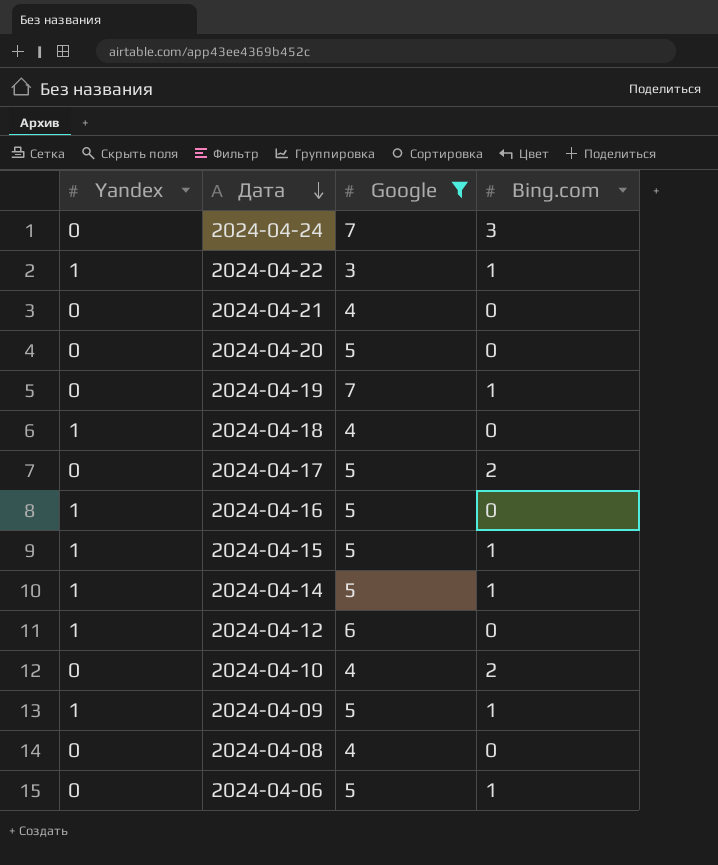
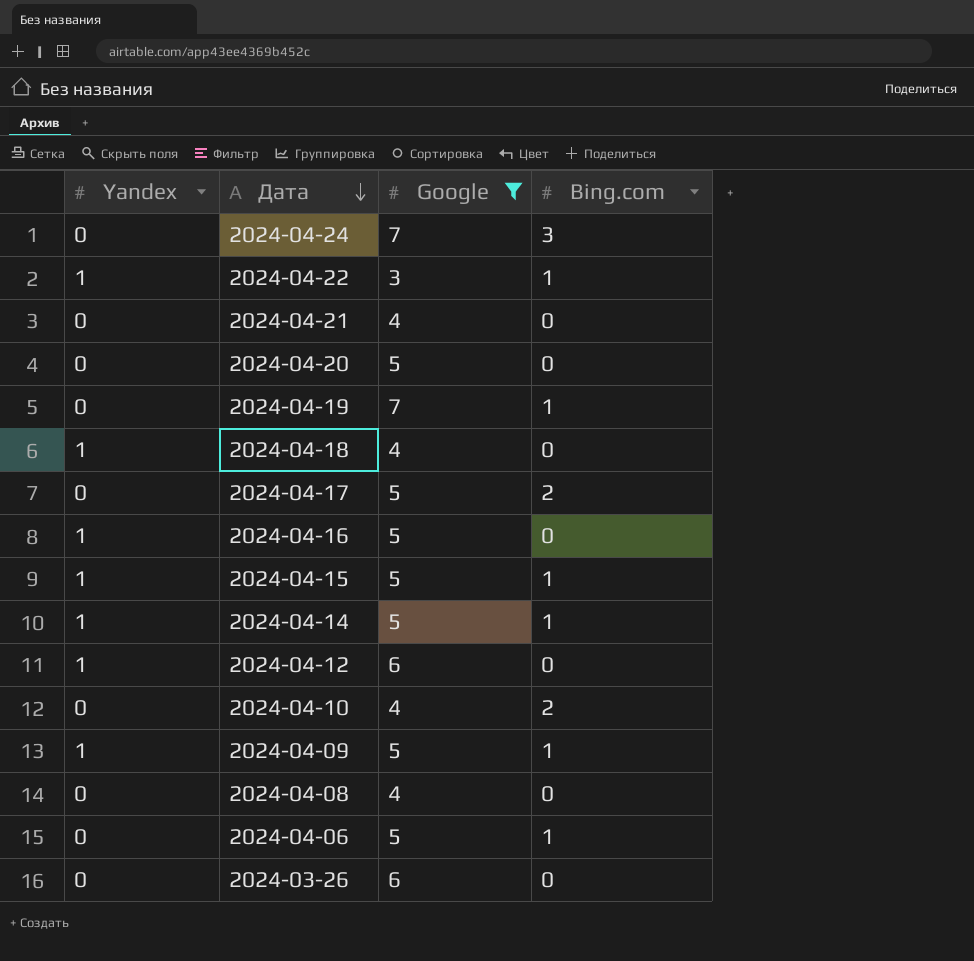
row 2024-03-26: none -> 0 | 6 | 0

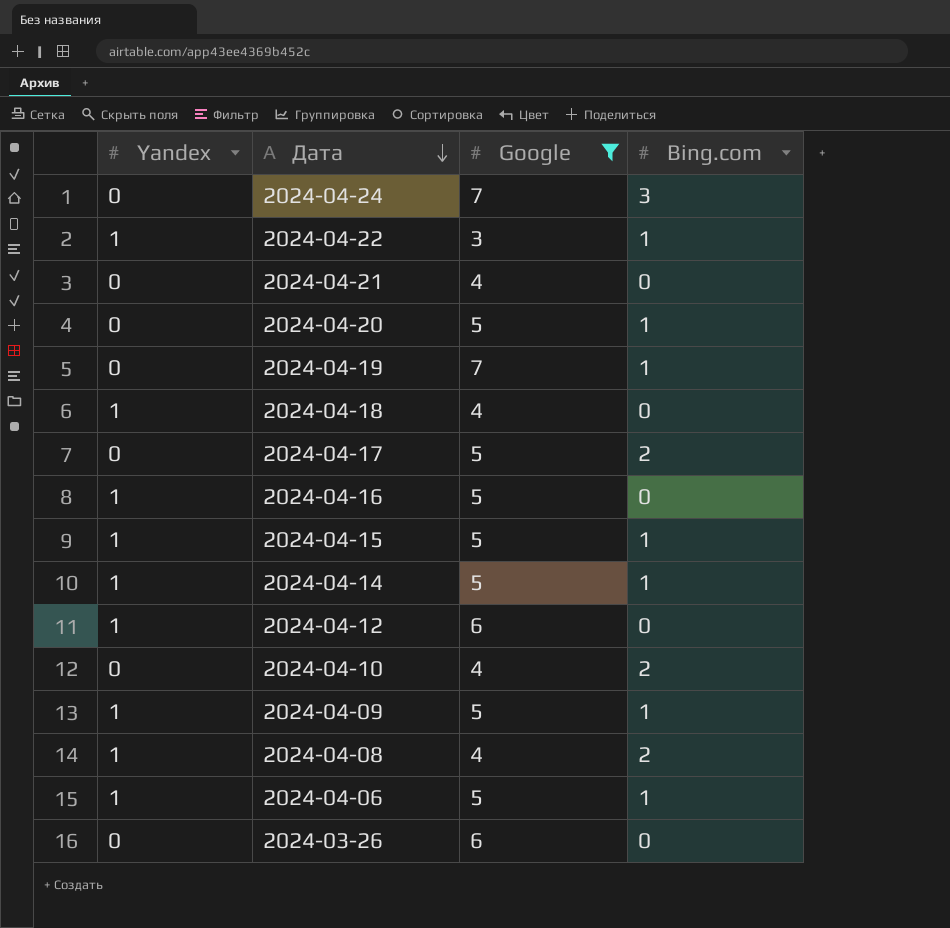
2024-04-20 | Bing.com: 0 -> 1
2024-04-08 | Yandex: 0 -> 1
2024-04-08 | Bing.com: 0 -> 2
2024-04-06 | Yandex: 0 -> 1

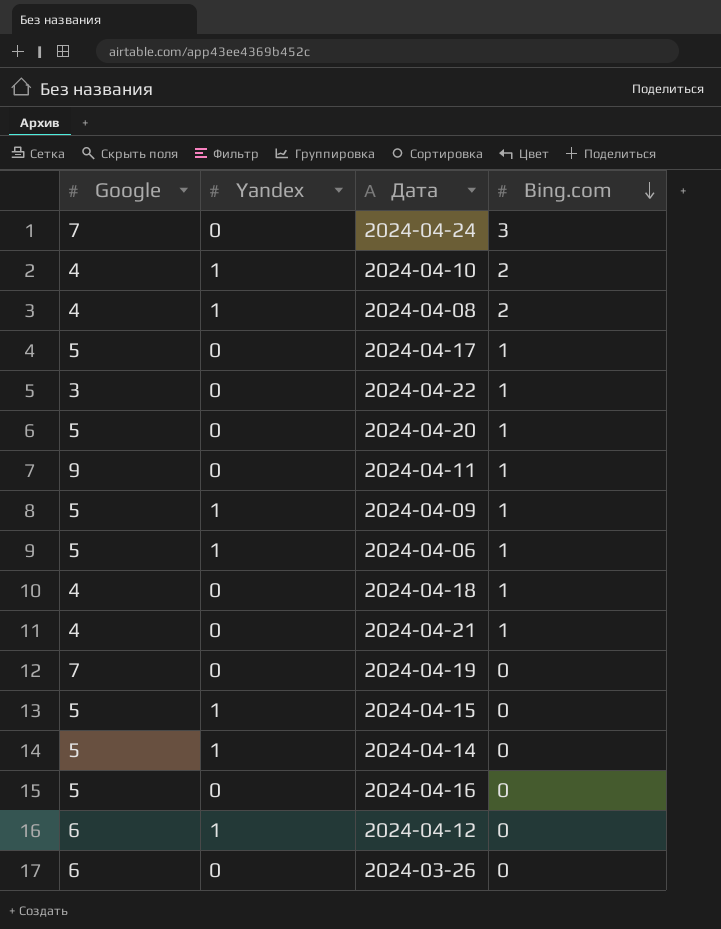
filter: Google != 9 -> none
row order: Дата descending -> Bing.com descending
column Google | position: 3 -> 1
2024-04-10 | Yandex: 0 -> 1
2024-04-17 | Bing.com: 2 -> 1
2024-04-22 | Yandex: 1 -> 0
2024-04-18 | Yandex: 1 -> 0
2024-04-18 | Bing.com: 0 -> 1
2024-04-21 | Bing.com: 0 -> 1
2024-04-19 | Bing.com: 1 -> 0
2024-04-15 | Bing.com: 1 -> 0
2024-04-14 | Bing.com: 1 -> 0
2024-04-16 | Yandex: 1 -> 0

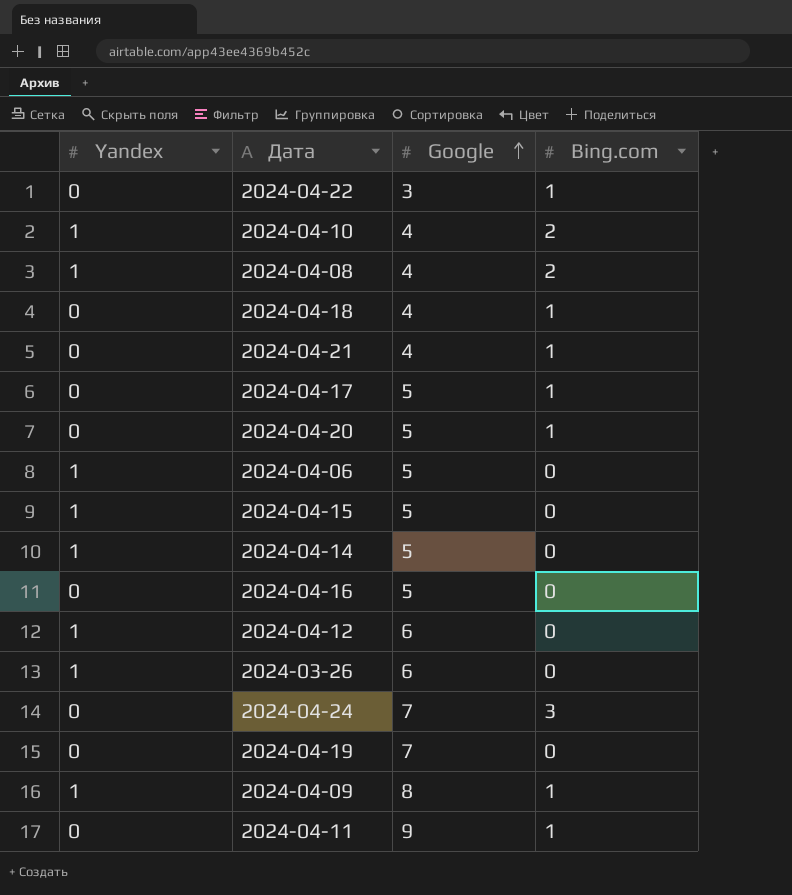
row order: Bing.com descending -> Google ascending
column Google | position: 1 -> 3
2024-04-06 | Bing.com: 1 -> 0
2024-03-26 | Yandex: 0 -> 1
2024-04-09 | Google: 5 -> 8

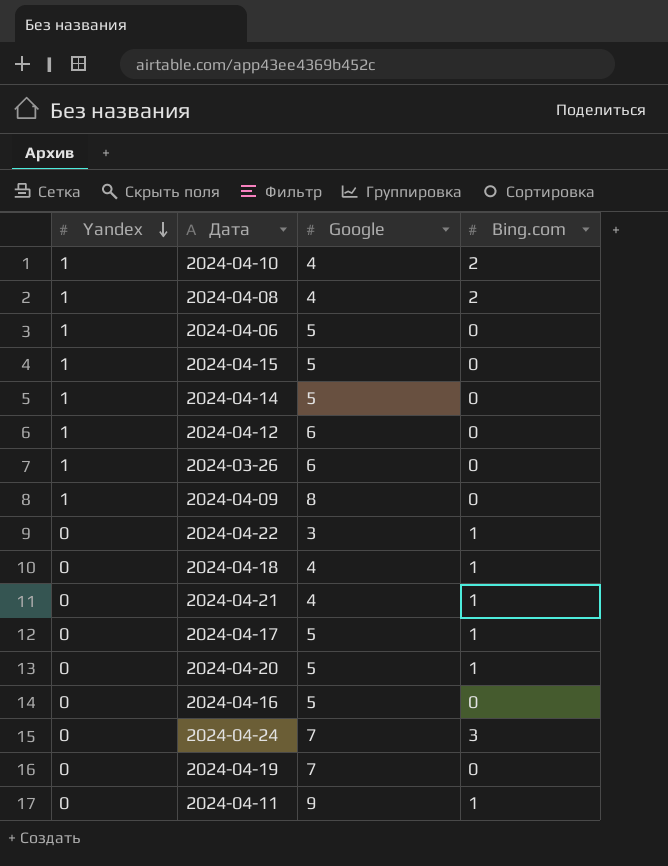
row order: Google ascending -> Yandex descending
2024-04-09 | Bing.com: 1 -> 0

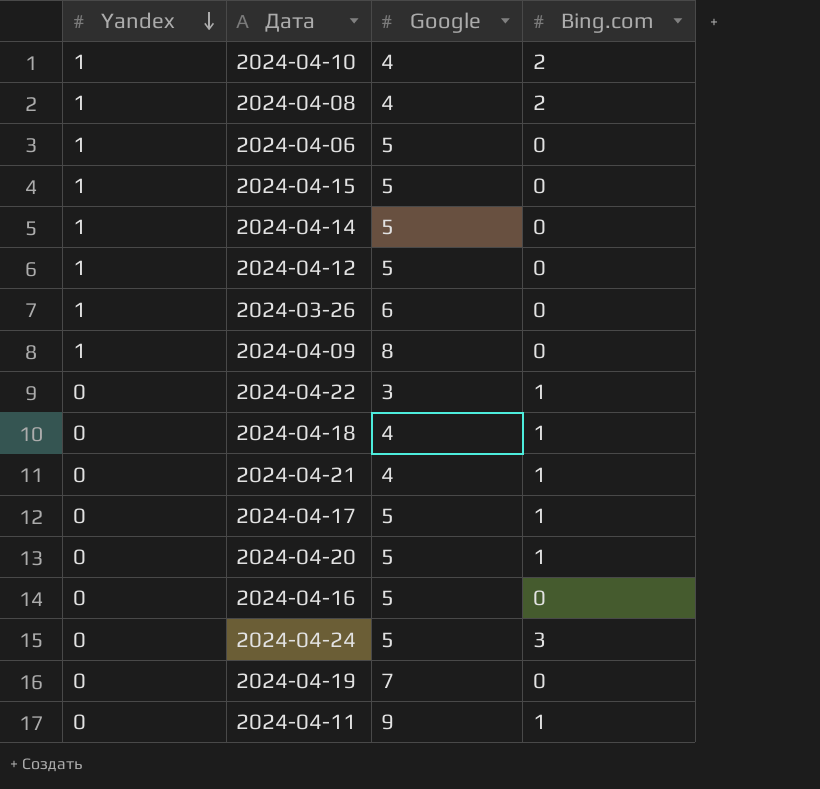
2024-04-12 | Google: 6 -> 5
2024-04-24 | Google: 7 -> 5

